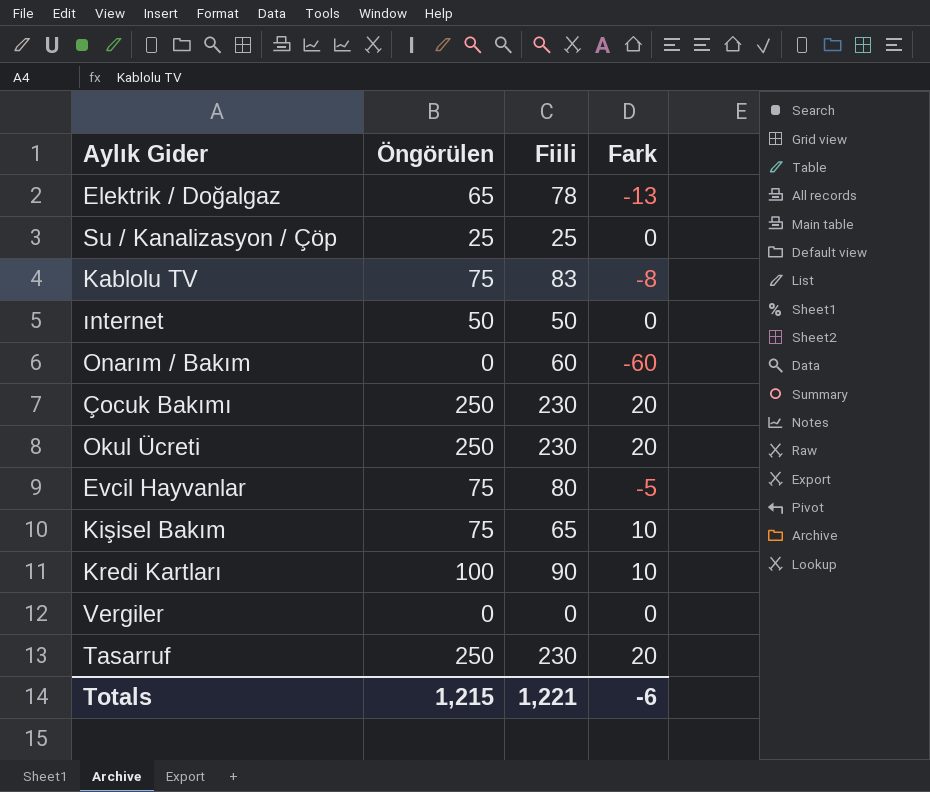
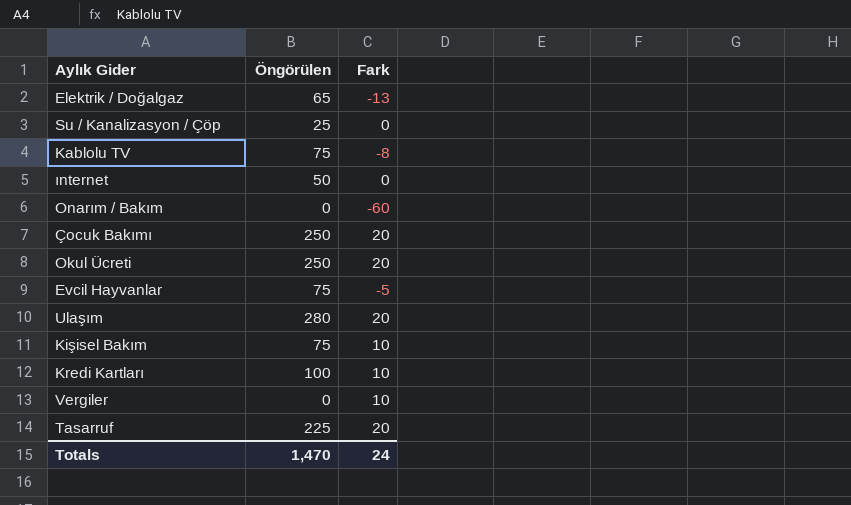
column Fiili | formula: [Öngörülen] - [Fark] -> none
row Ulaşım: none -> 280 | 20
Vergiler | Fark: 0 -> 10
Tasarruf | Öngörülen: 250 -> 225
Totals | Öngörülen: 1,215 -> 1,470
Totals | Fark: -6 -> 24

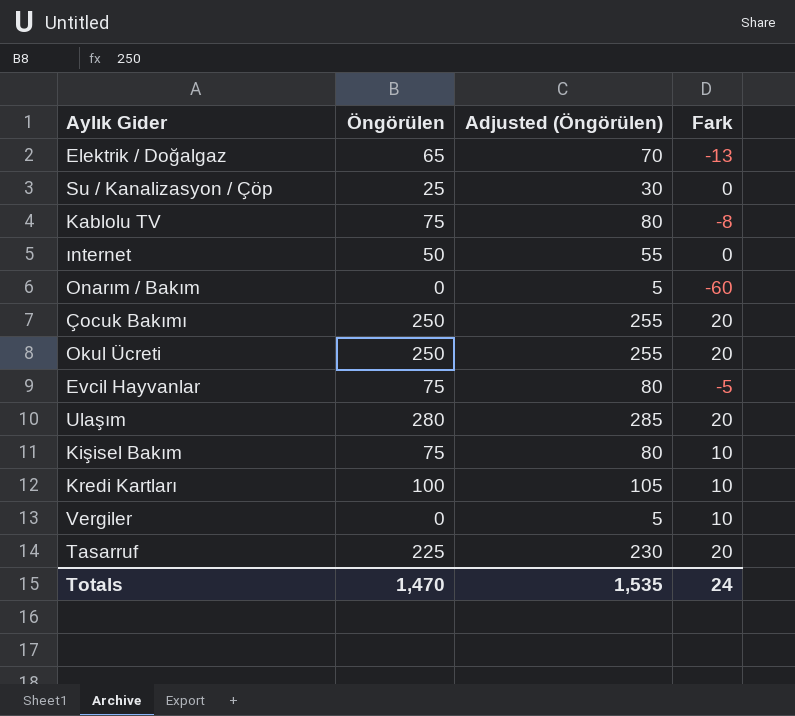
column Adjusted (Öngörülen) | formula: none -> [Öngörülen] + 5

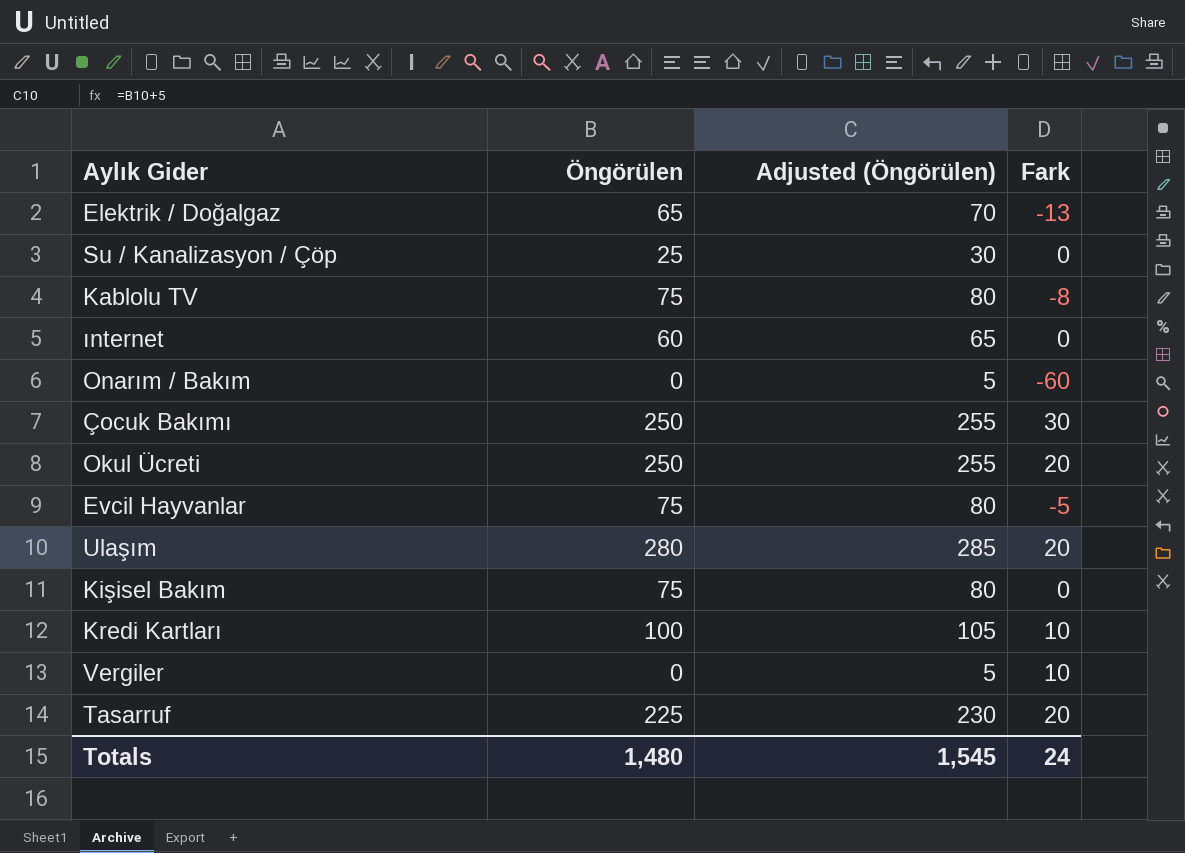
ınternet | Öngörülen: 50 -> 60
ınternet | Adjusted (Öngörülen): 55 -> 65
Çocuk Bakımı | Fark: 20 -> 30
Kişisel Bakım | Fark: 10 -> 0
Totals | Öngörülen: 1,470 -> 1,480
Totals | Adjusted (Öngörülen): 1,535 -> 1,545

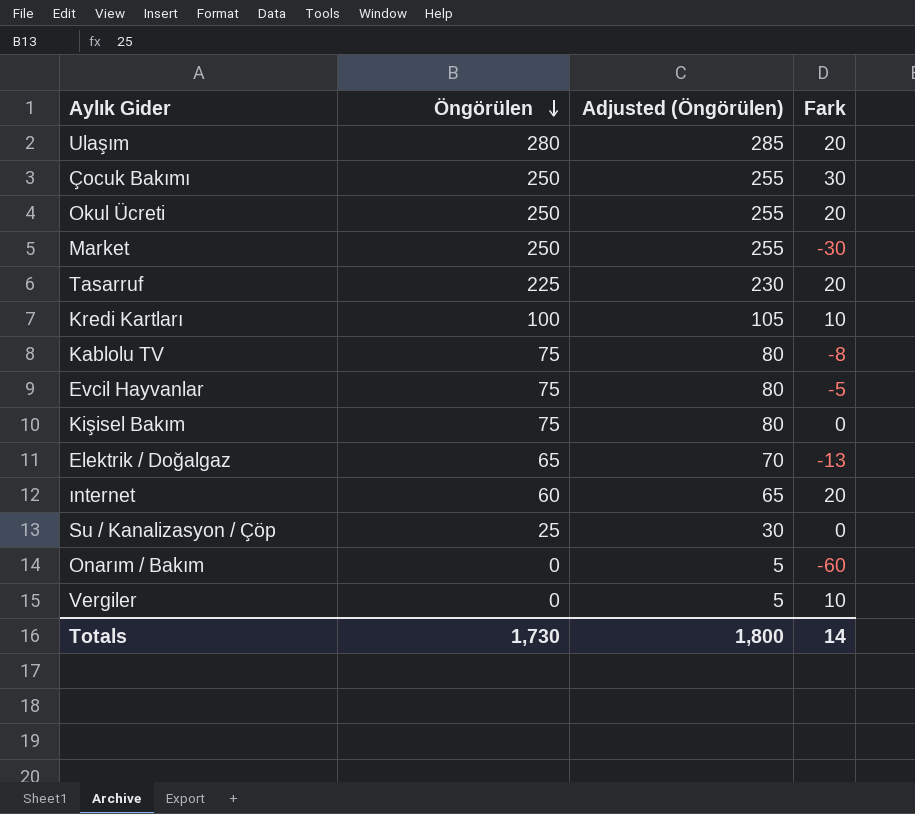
row order: none -> Öngörülen descending
row Market: none -> 250 | 255 | -30
ınternet | Fark: 0 -> 20
Totals | Öngörülen: 1,480 -> 1,730
Totals | Adjusted (Öngörülen): 1,545 -> 1,800
Totals | Fark: 24 -> 14

